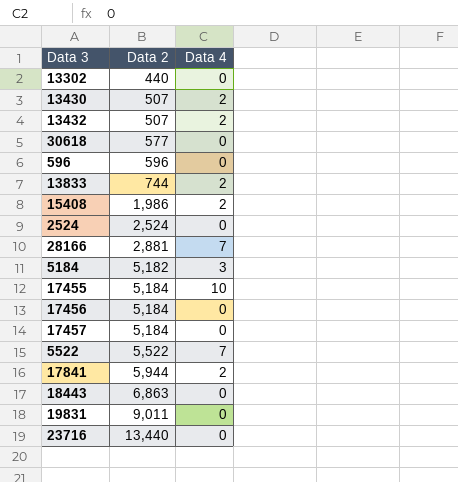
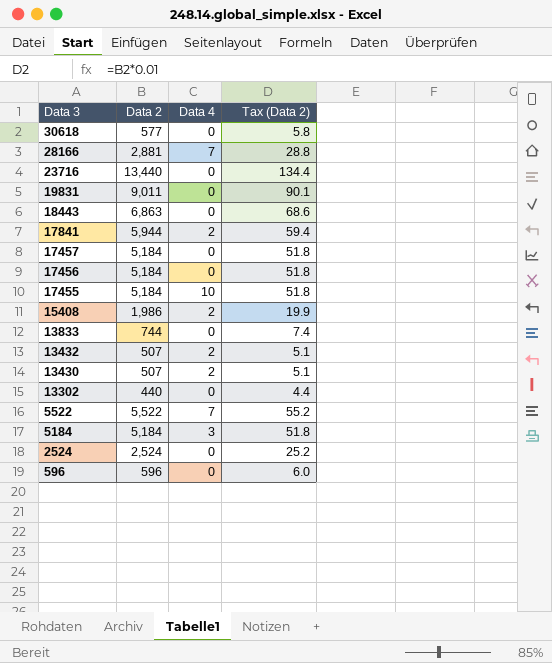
row order: Data 2 ascending -> Data 3 descending
column Tax (Data 2) | formula: none -> [Data 2] * 0.01
13833 | Data 4: 2 -> 0
5184 | Data 2: 5,182 -> 5,184

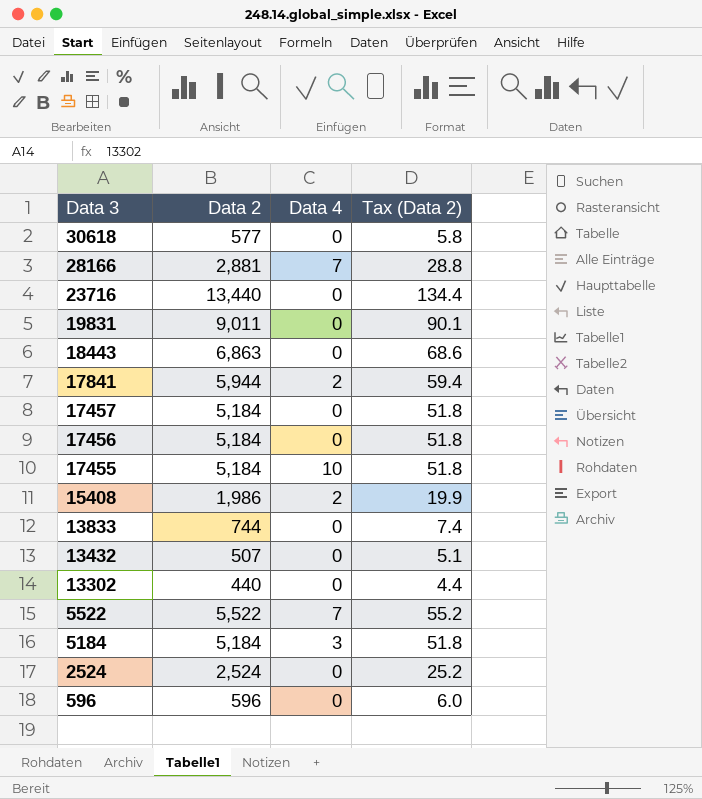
row 13430: 507 | 2 | 5.1 -> none
13432 | Data 4: 2 -> 0

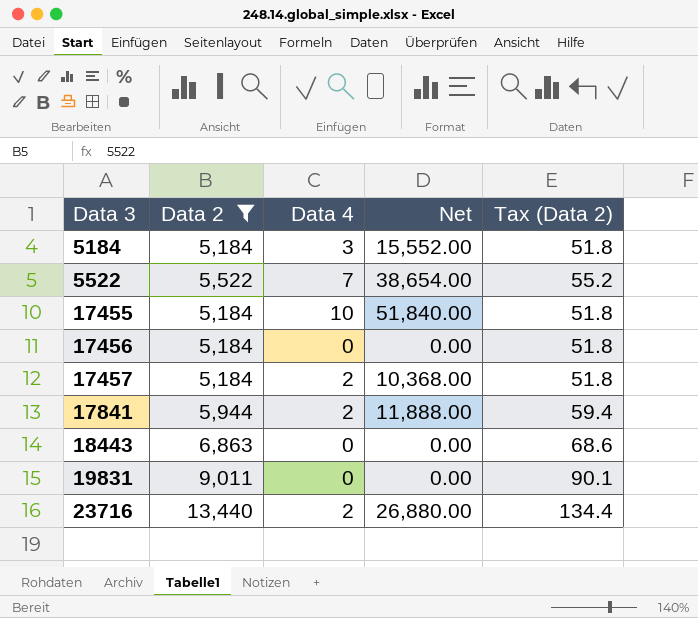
filter: none -> Data 2 >= 5,184
row order: Data 3 descending -> Data 3 ascending
column Net | formula: none -> [Data 2] * [Data 4]
17457 | Data 4: 0 -> 2
23716 | Data 4: 0 -> 2

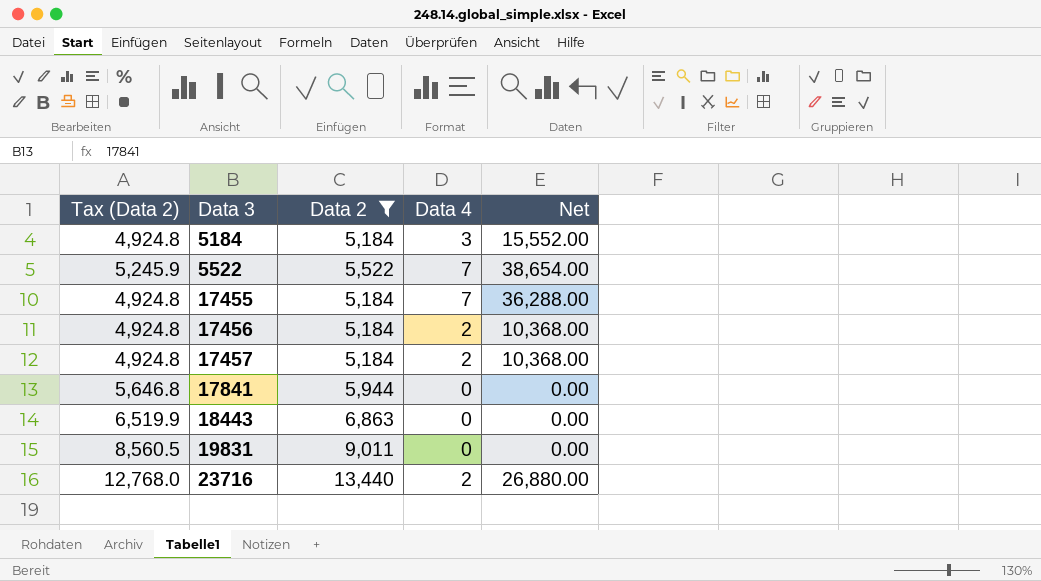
column Tax (Data 2) | formula: [Data 2] * 0.01 -> [Data 2] * 0.95
column Tax (Data 2) | position: 5 -> 1
17455 | Data 4: 10 -> 7
17455 | Net: 51,840.00 -> 36,288.00
17456 | Data 4: 0 -> 2
17456 | Net: 0.00 -> 10,368.00
17841 | Data 4: 2 -> 0
17841 | Net: 11,888.00 -> 0.00

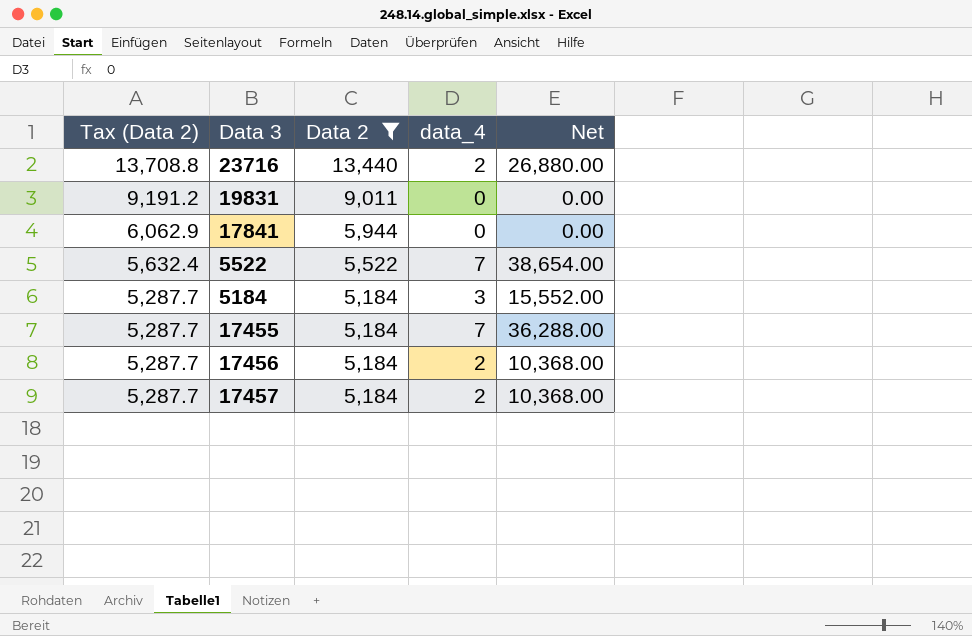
row order: Data 3 ascending -> Tax (Data 2) descending
column Tax (Data 2) | formula: [Data 2] * 0.95 -> [Data 2] * 1.02
column name: Data 4 -> data_4
row 18443: 6,519.9 | 6,863 | 0 | 0.00 -> none

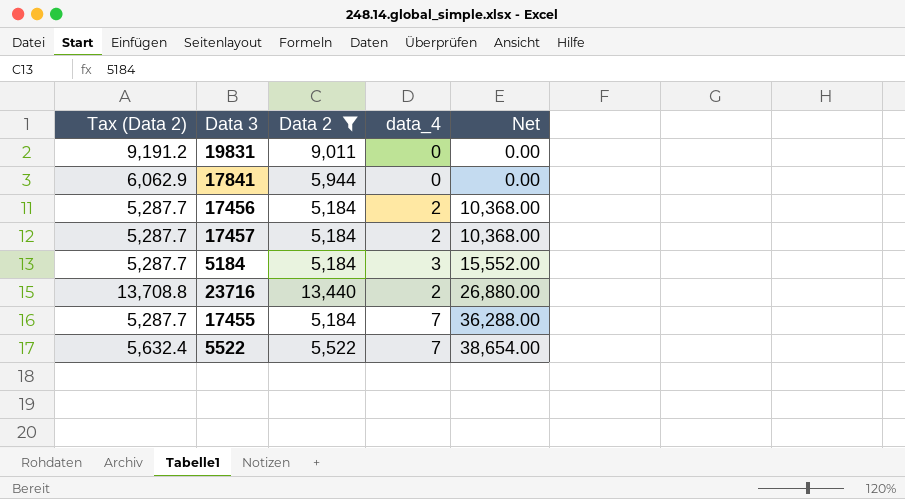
row order: Tax (Data 2) descending -> Net ascending

